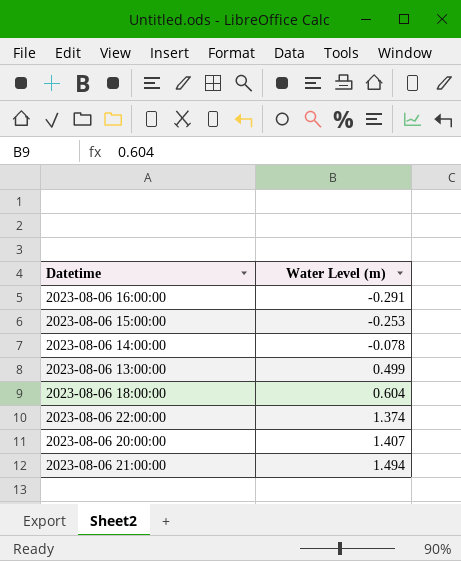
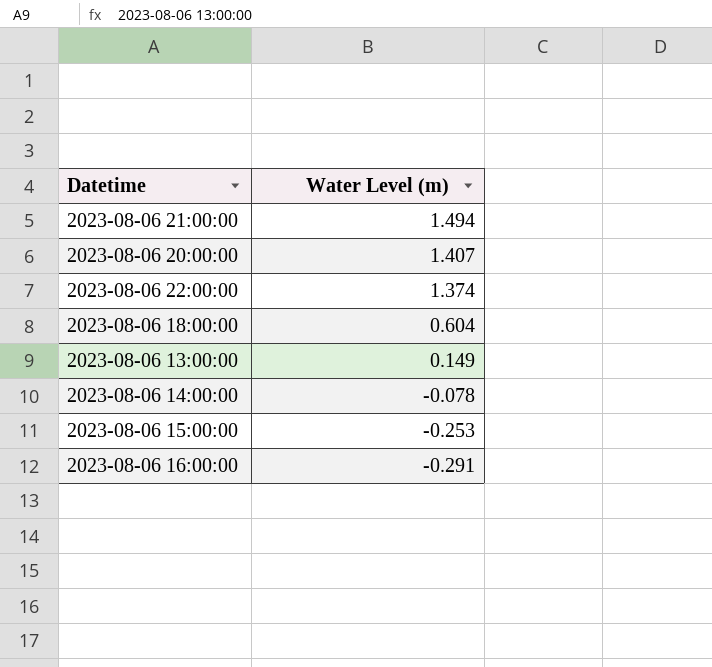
row order: Water Level (m) ascending -> Water Level (m) descending
2023-08-06 13:00:00 | Water Level (m): 0.499 -> 0.149

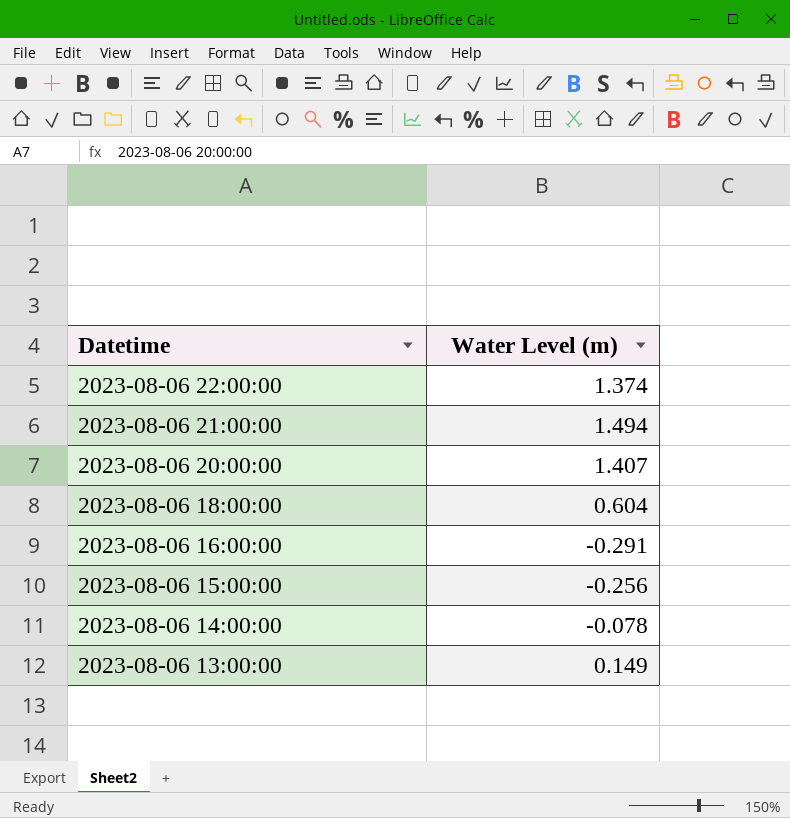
row order: Water Level (m) descending -> Datetime descending
2023-08-06 15:00:00 | Water Level (m): -0.253 -> -0.256

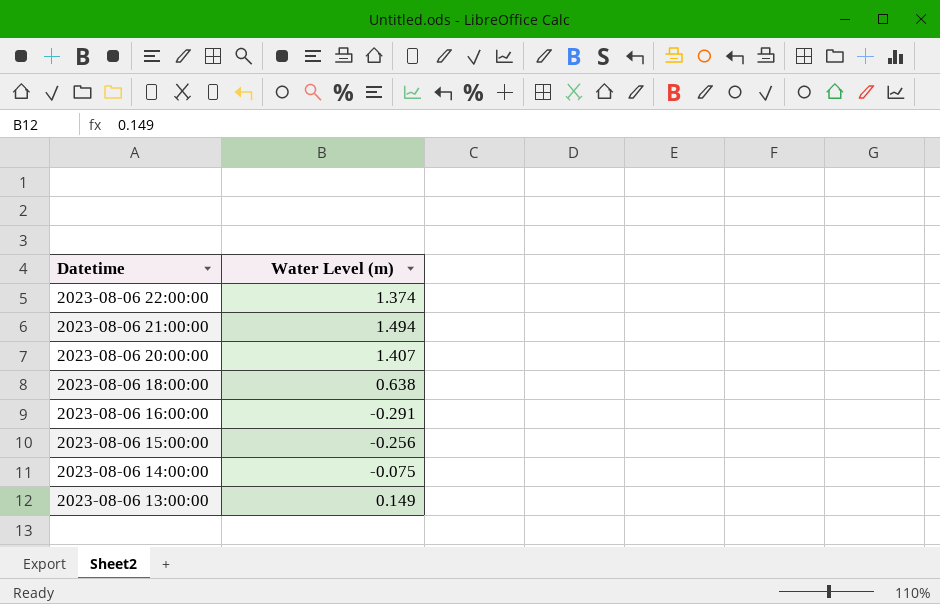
2023-08-06 18:00:00 | Water Level (m): 0.604 -> 0.638
2023-08-06 14:00:00 | Water Level (m): -0.078 -> -0.075

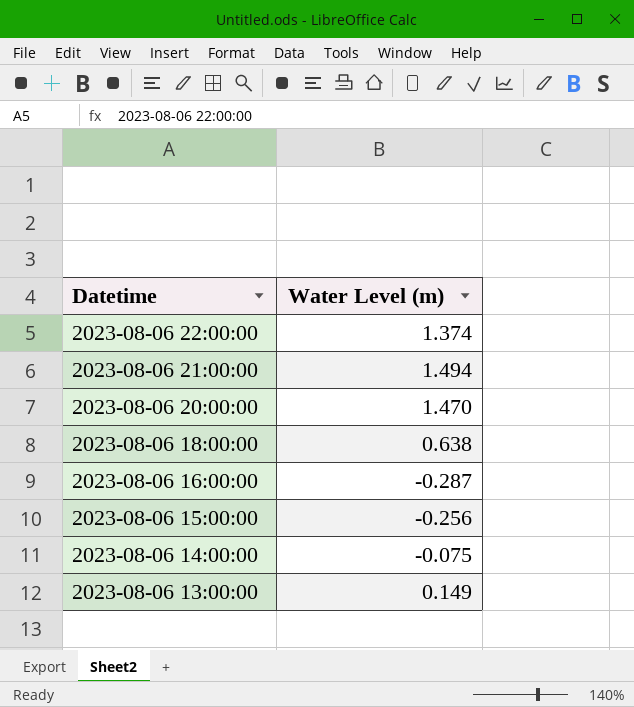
2023-08-06 20:00:00 | Water Level (m): 1.407 -> 1.470
2023-08-06 16:00:00 | Water Level (m): -0.291 -> -0.287

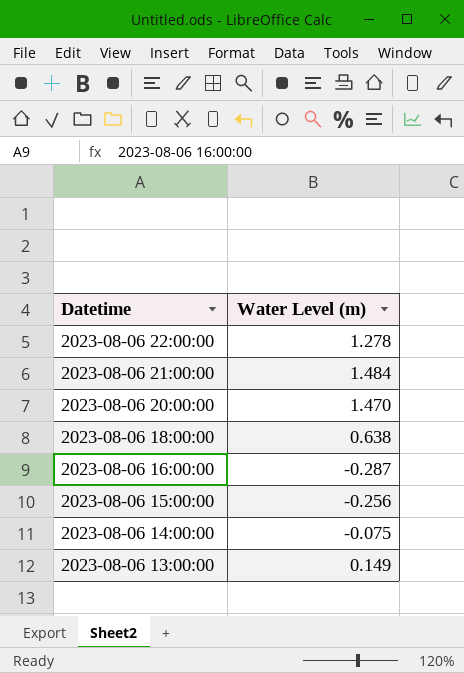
2023-08-06 22:00:00 | Water Level (m): 1.374 -> 1.278
2023-08-06 21:00:00 | Water Level (m): 1.494 -> 1.484

